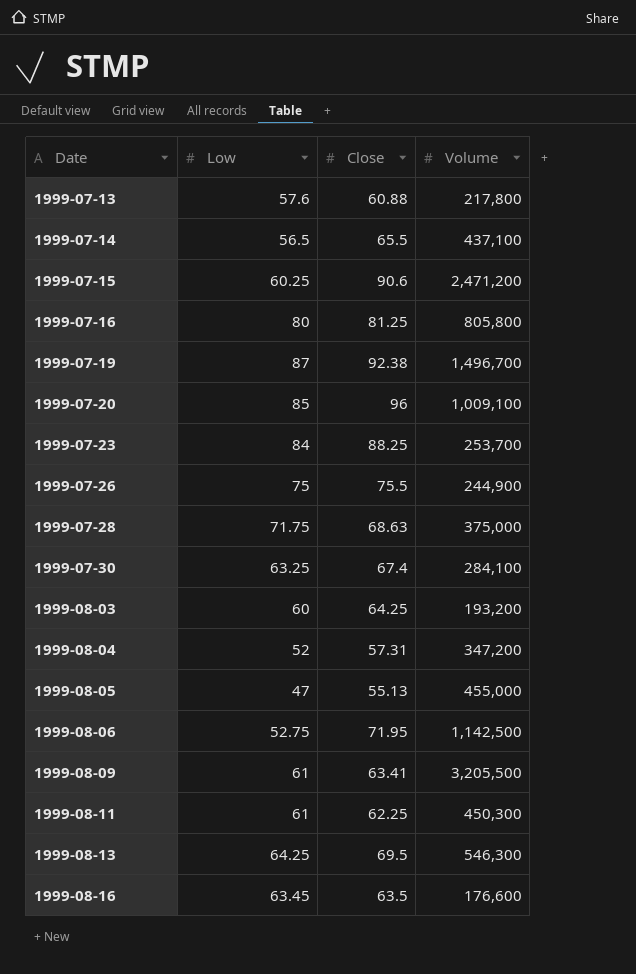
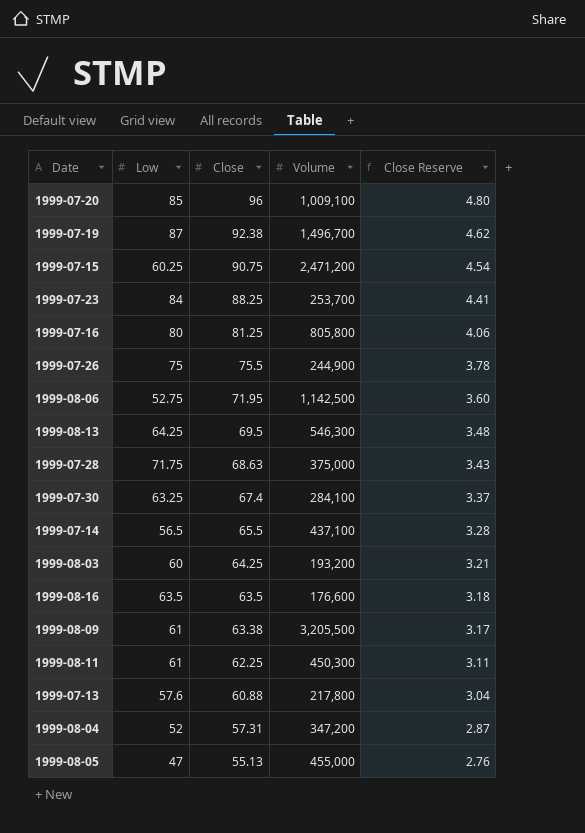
row order: Date ascending -> Close descending
column Close Reserve | formula: none -> [Close] * 0.05
1999-07-15 | Close: 90.6 -> 90.75
1999-08-16 | Low: 63.45 -> 63.5
1999-08-09 | Close: 63.41 -> 63.38

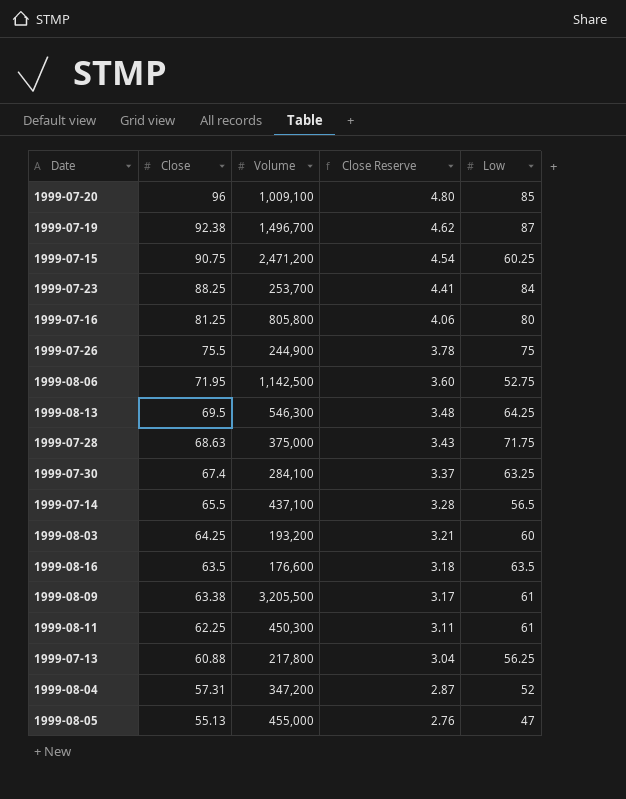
column Low | position: 2 -> 5
1999-07-13 | Low: 57.6 -> 56.25

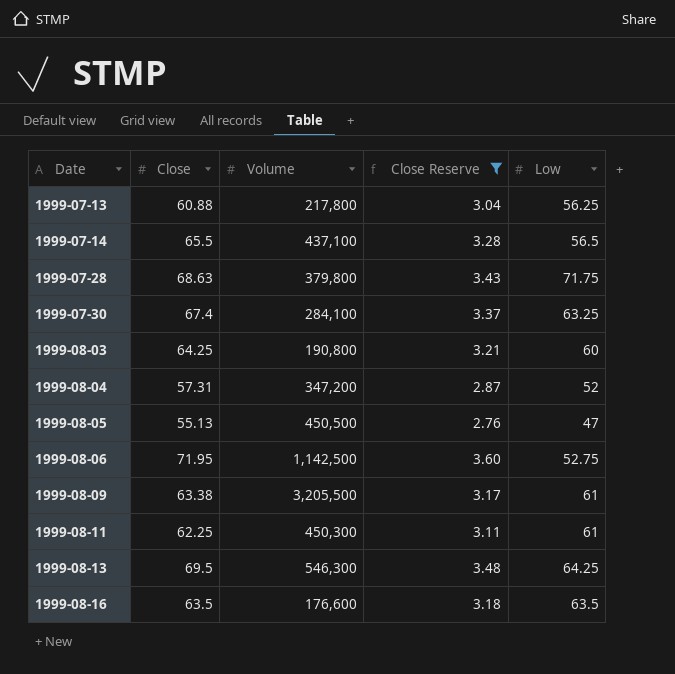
filter: none -> Close Reserve <= 3.60
row order: Close descending -> Date ascending
1999-07-28 | Volume: 375,000 -> 379,800
1999-08-03 | Volume: 193,200 -> 190,800
1999-08-05 | Volume: 455,000 -> 450,500

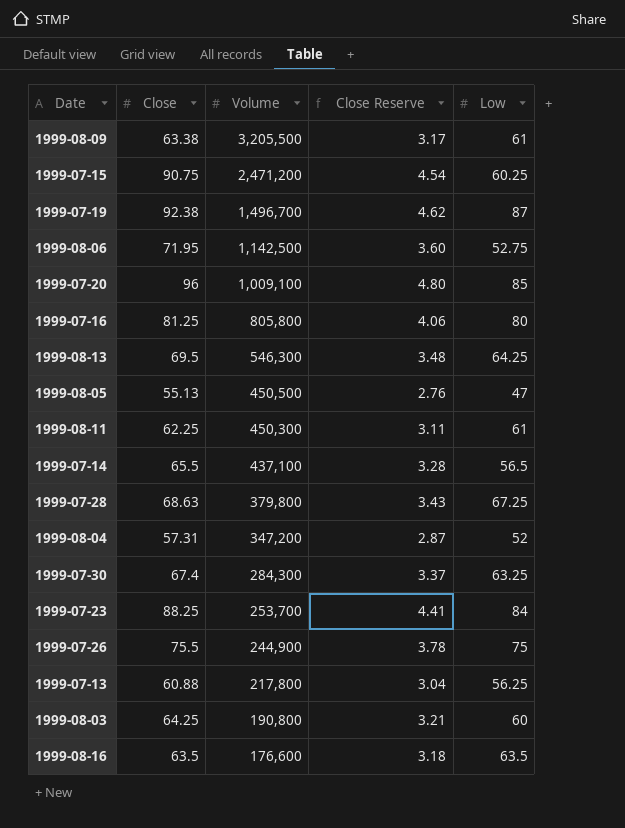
filter: Close Reserve <= 3.60 -> none
row order: Date ascending -> Volume descending
1999-07-28 | Low: 71.75 -> 67.25
1999-07-30 | Volume: 284,100 -> 284,300

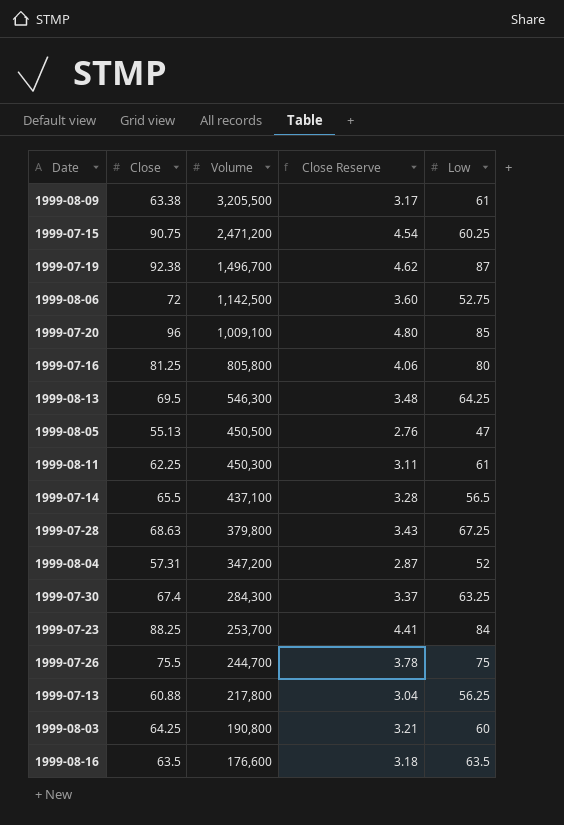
1999-08-06 | Close: 71.95 -> 72
1999-07-26 | Volume: 244,900 -> 244,700

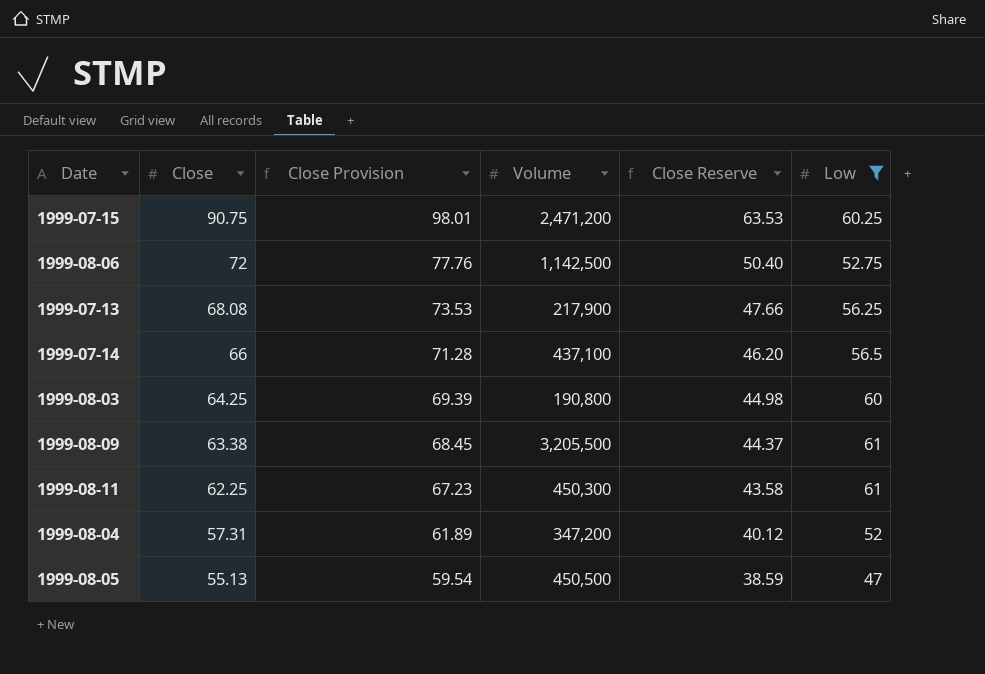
filter: none -> Low <= 61
row order: Volume descending -> Close descending
column Close Provision | formula: none -> [Close] * 1.08
column Close Reserve | formula: [Close] * 0.05 -> [Close] * 0.7
1999-07-13 | Close: 60.88 -> 68.08
1999-07-13 | Volume: 217,800 -> 217,900
1999-07-14 | Close: 65.5 -> 66

